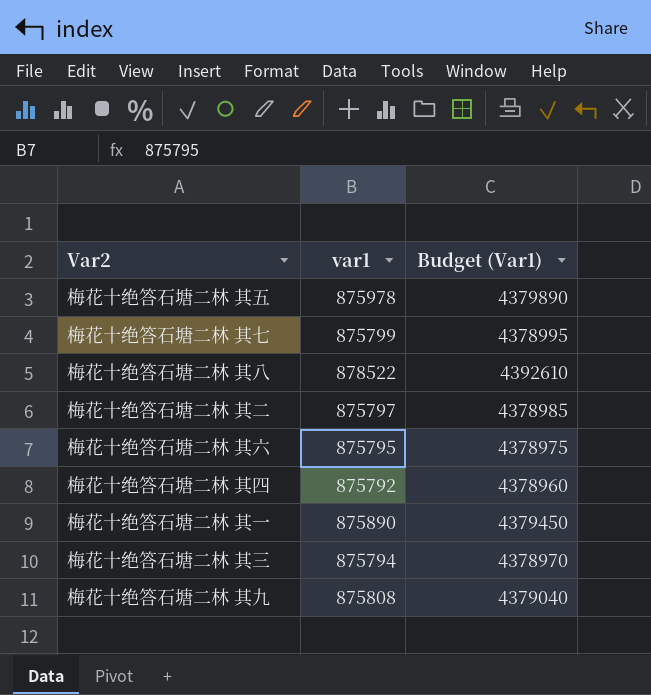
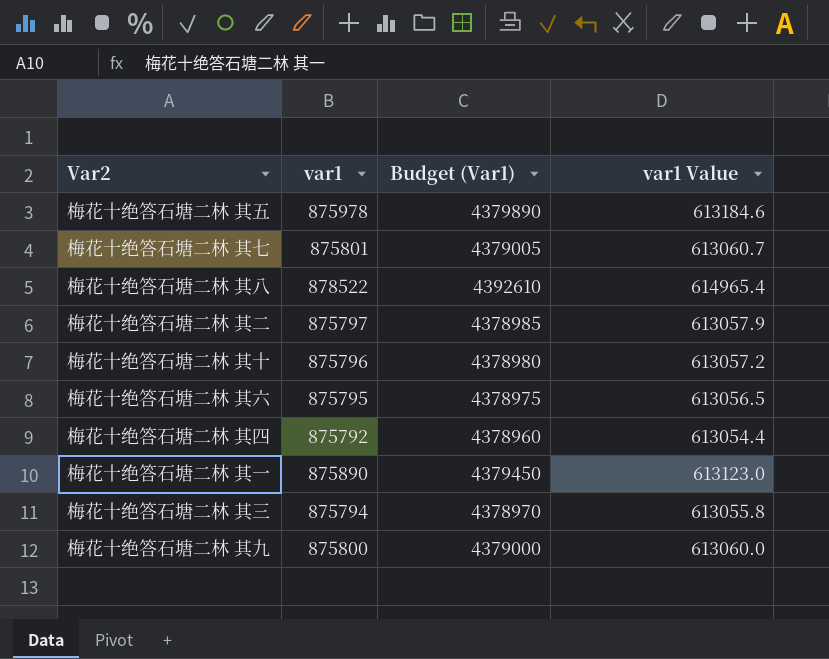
column var1 Value | formula: none -> [var1] * 0.7
梅花十绝答石塘二林 其七 | var1: 875799 -> 875801
梅花十绝答石塘二林 其七 | Budget (Var1): 4378995 -> 4379005
row 梅花十绝答石塘二林 其十: none -> 875796 | 4378980 | 613057.2
梅花十绝答石塘二林 其九 | var1: 875808 -> 875800
梅花十绝答石塘二林 其九 | Budget (Var1): 4379040 -> 4379000

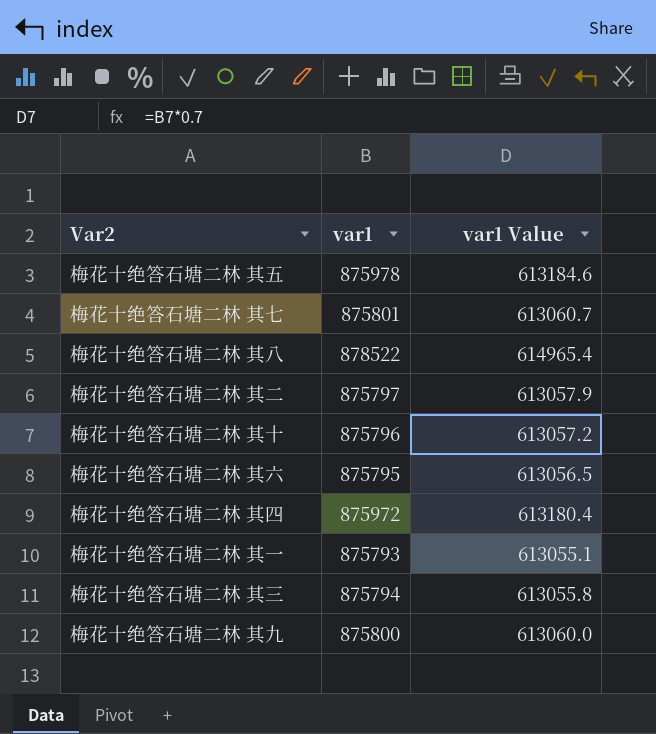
column Budget (Var1) | formula: [var1] * 5 -> none
梅花十绝答石塘二林 其四 | var1: 875792 -> 875972
梅花十绝答石塘二林 其四 | var1 Value: 613054.4 -> 613180.4
梅花十绝答石塘二林 其一 | var1: 875890 -> 875793
梅花十绝答石塘二林 其一 | var1 Value: 613123.0 -> 613055.1

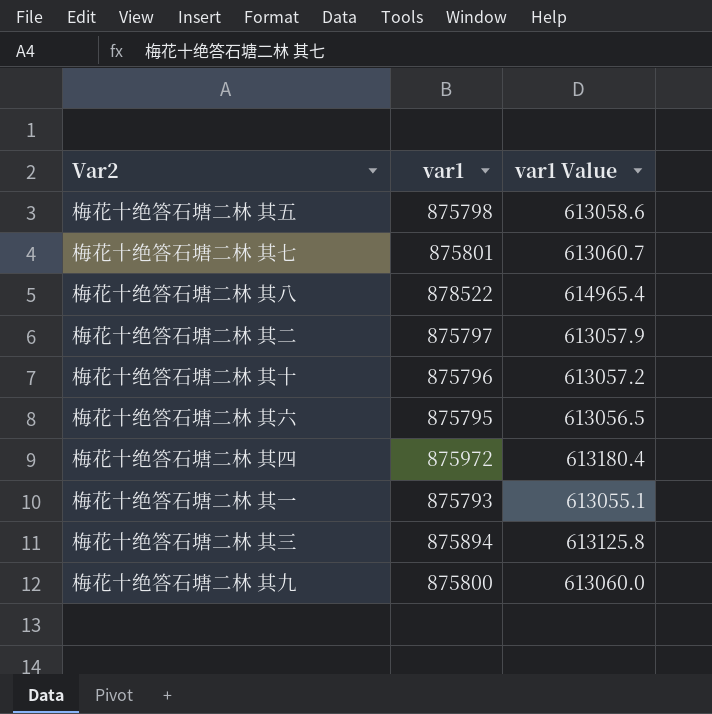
梅花十绝答石塘二林 其五 | var1: 875978 -> 875798
梅花十绝答石塘二林 其五 | var1 Value: 613184.6 -> 613058.6
梅花十绝答石塘二林 其三 | var1: 875794 -> 875894
梅花十绝答石塘二林 其三 | var1 Value: 613055.8 -> 613125.8

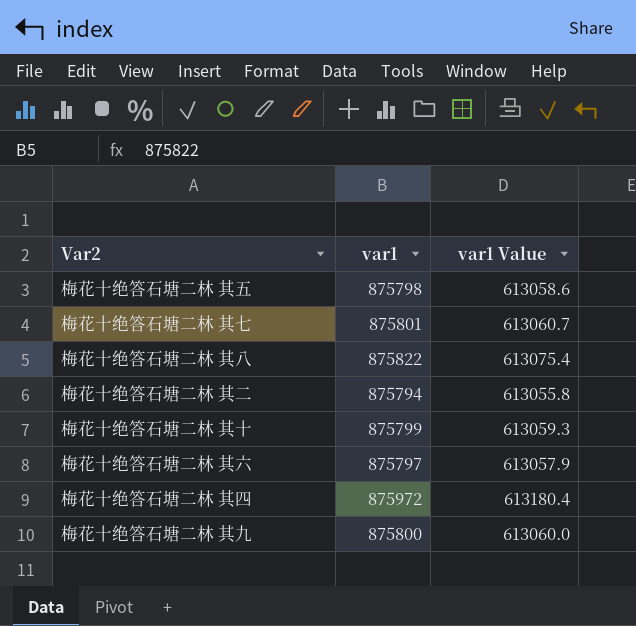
row 梅花十绝答石塘二林 其一: 875793 | 613055.1 -> none
row 梅花十绝答石塘二林 其三: 875894 | 613125.8 -> none
梅花十绝答石塘二林 其八 | var1: 878522 -> 875822
梅花十绝答石塘二林 其八 | var1 Value: 614965.4 -> 613075.4
梅花十绝答石塘二林 其二 | var1: 875797 -> 875794
梅花十绝答石塘二林 其二 | var1 Value: 613057.9 -> 613055.8
梅花十绝答石塘二林 其十 | var1: 875796 -> 875799
梅花十绝答石塘二林 其十 | var1 Value: 613057.2 -> 613059.3
梅花十绝答石塘二林 其六 | var1: 875795 -> 875797
梅花十绝答石塘二林 其六 | var1 Value: 613056.5 -> 613057.9

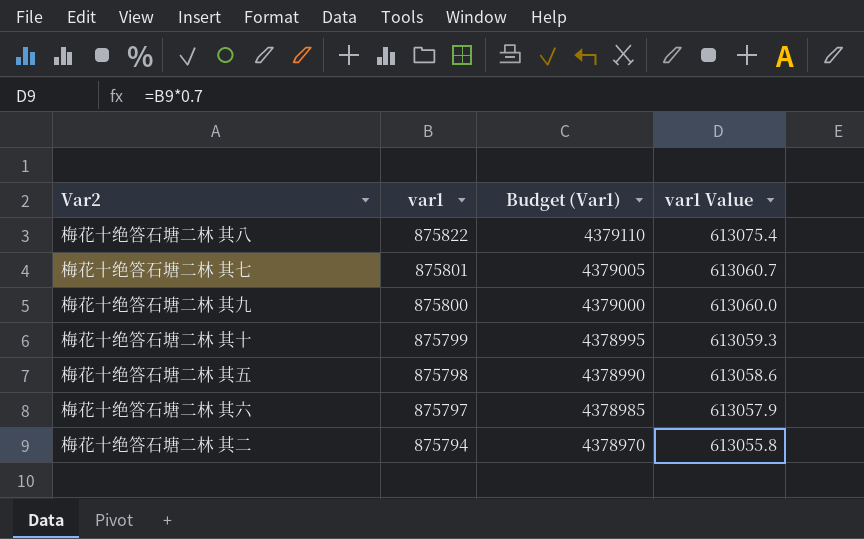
row order: none -> var1 descending
column Budget (Var1) | formula: none -> [var1] * 5
row 梅花十绝答石塘二林 其四: 875972 | 613180.4 -> none

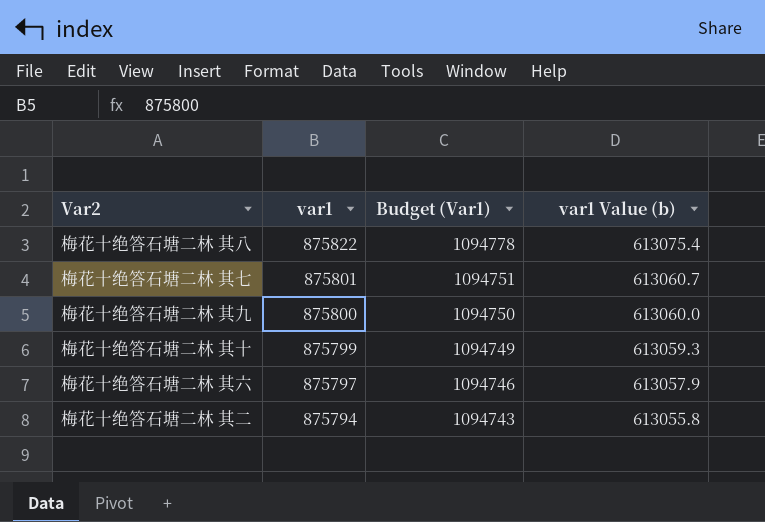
column Budget (Var1) | formula: [var1] * 5 -> [var1] * 1.25
column name: var1 Value -> var1 Value (b)
row 梅花十绝答石塘二林 其五: 875798 | 4378990 | 613058.6 -> none

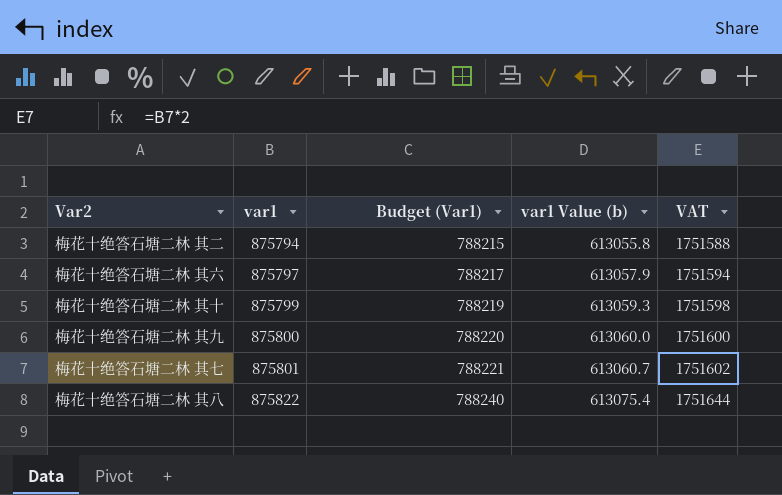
row order: var1 descending -> var1 ascending
column Budget (Var1) | formula: [var1] * 1.25 -> [var1] * 0.9
column VAT | formula: none -> [var1] * 2

